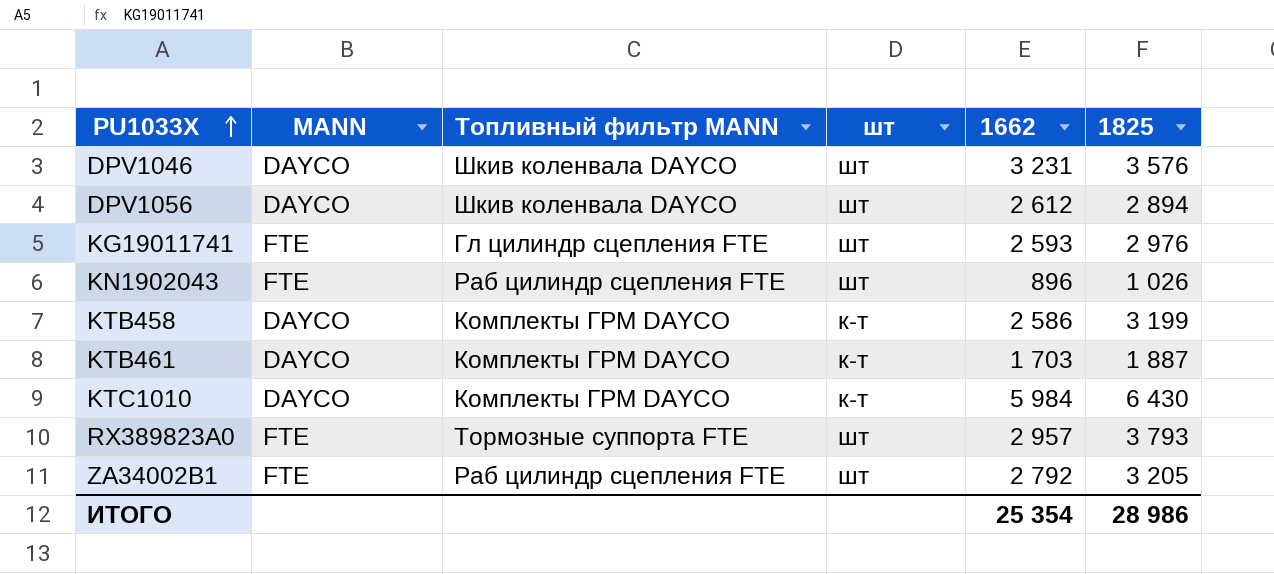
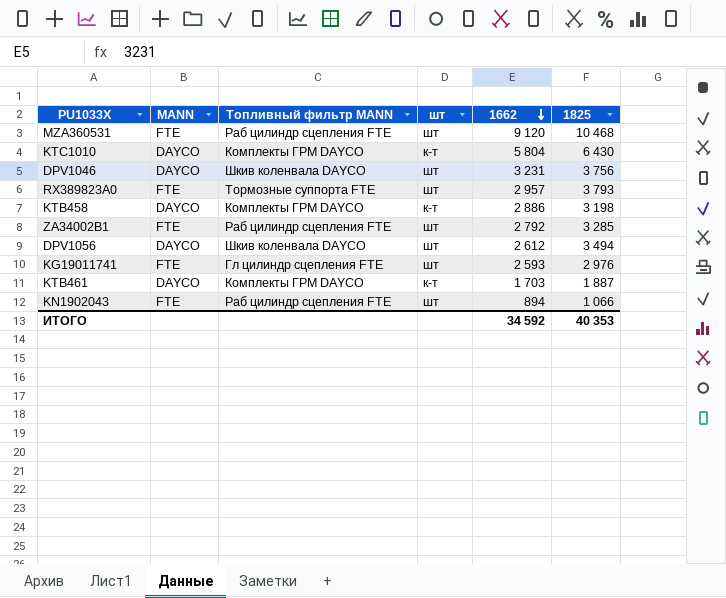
row order: PU1033X ascending -> 1662 descending
row MZA360531: none -> FTE | Раб цилиндр сцепления FTE | шт | 9 120 | 10 468
KTC1010 | 1662: 5 984 -> 5 804
DPV1046 | 1825: 3 576 -> 3 756
KTB458 | 1662: 2 586 -> 2 886
KTB458 | 1825: 3 199 -> 3 198
ZA34002B1 | 1825: 3 205 -> 3 285
DPV1056 | 1825: 2 894 -> 3 494
KN1902043 | 1662: 896 -> 894
KN1902043 | 1825: 1 026 -> 1 066
ИТОГО | 1662: 25 354 -> 34 592
ИТОГО | 1825: 28 986 -> 40 353

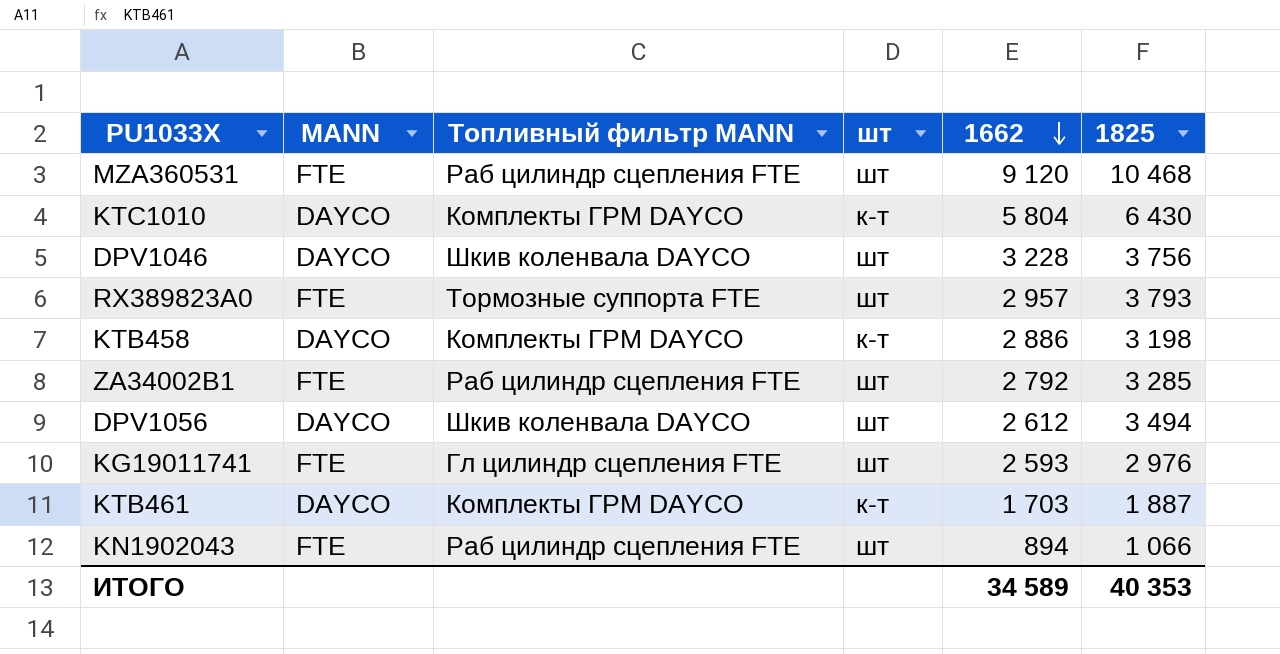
DPV1046 | 1662: 3 231 -> 3 228
ИТОГО | 1662: 34 592 -> 34 589

